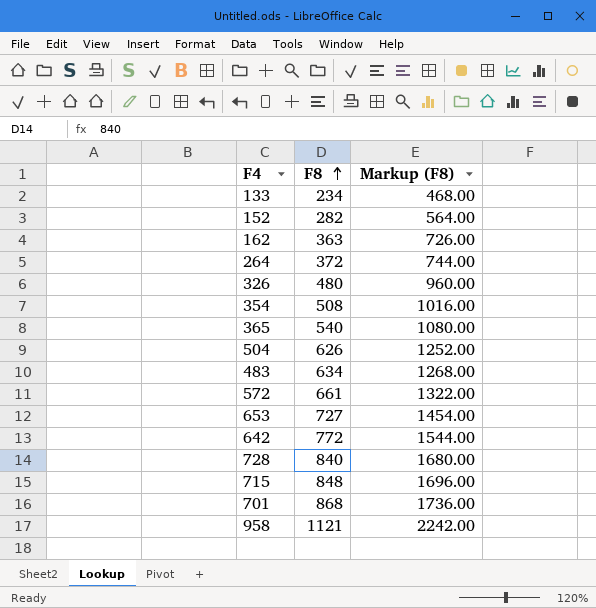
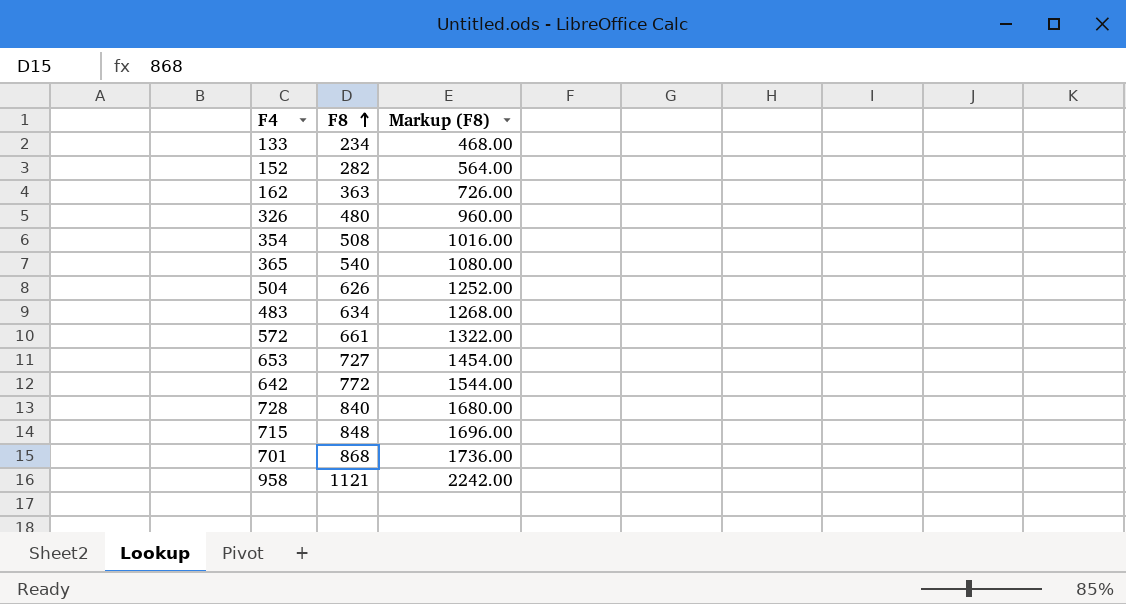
row 264: 372 | 744.00 -> none

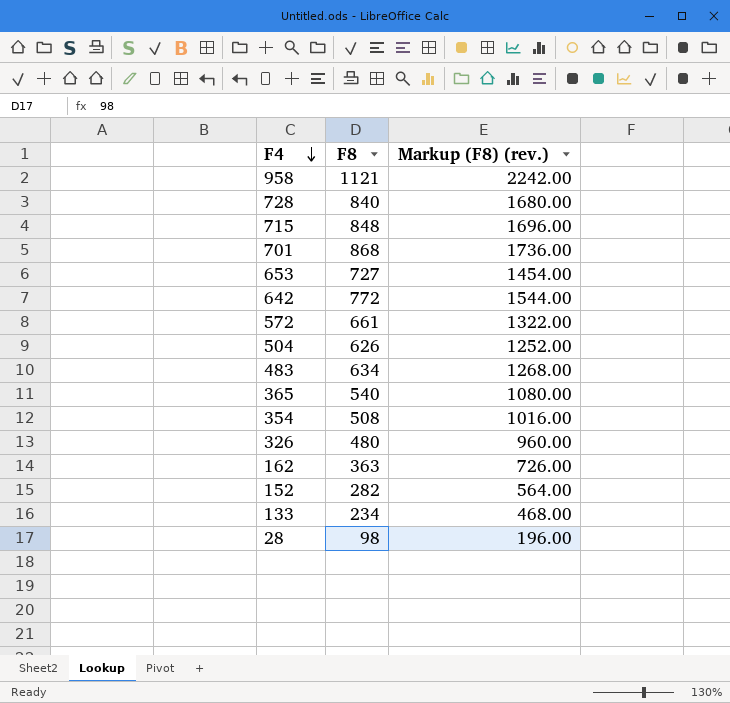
row order: F8 ascending -> F4 descending
column name: Markup (F8) -> Markup (F8) (rev.)
row 28: none -> 98 | 196.00

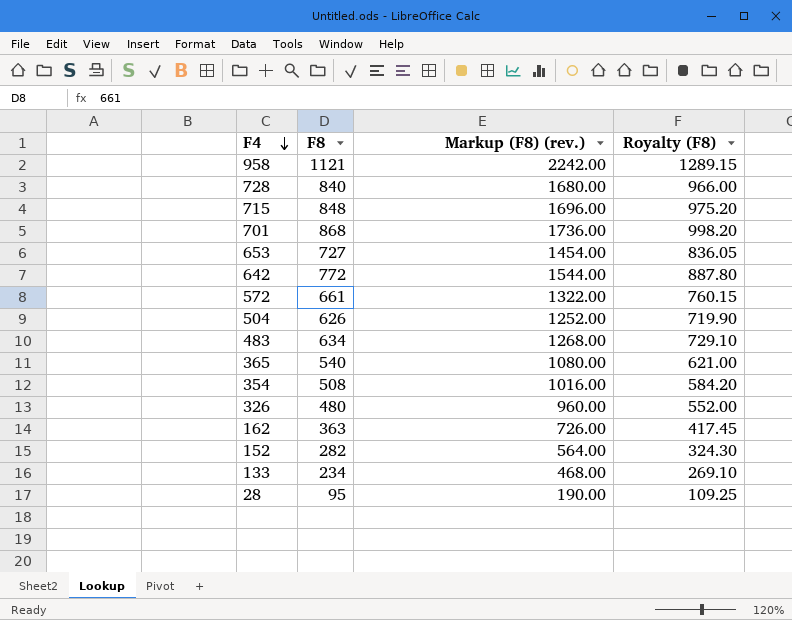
column Royalty (F8) | formula: none -> [F8] * 1.15
28 | F8: 98 -> 95
28 | Markup (F8) (rev.): 196.00 -> 190.00

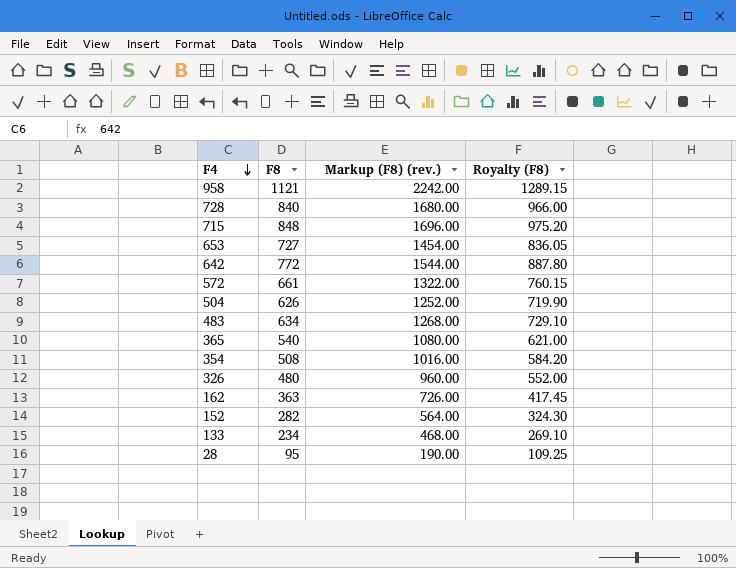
row 701: 868 | 1736.00 | 998.20 -> none

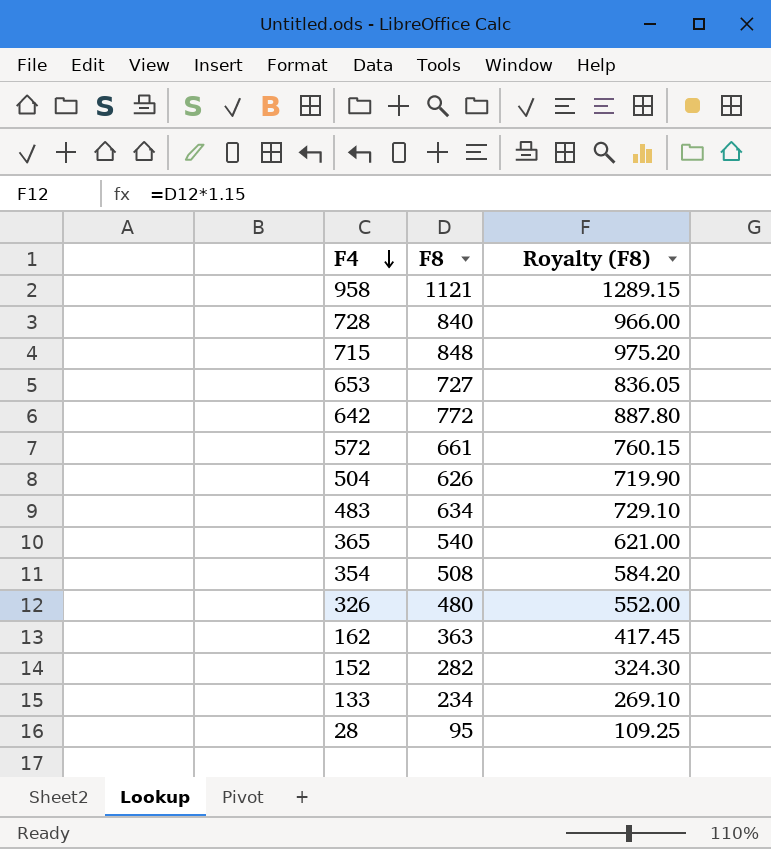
column Markup (F8) (rev.) | formula: [F8] * 2 -> none

